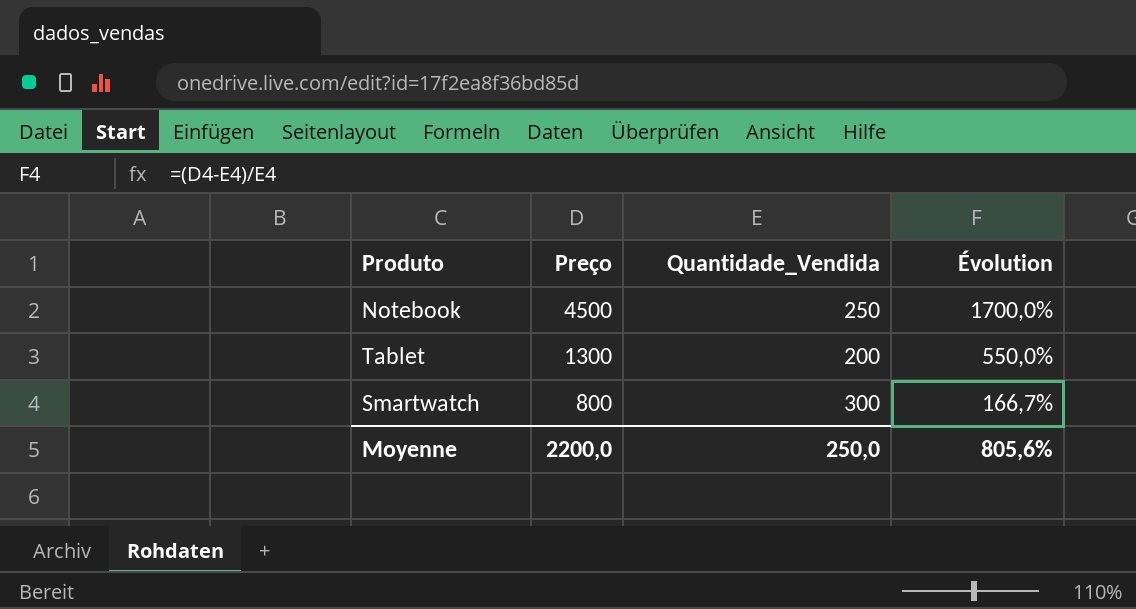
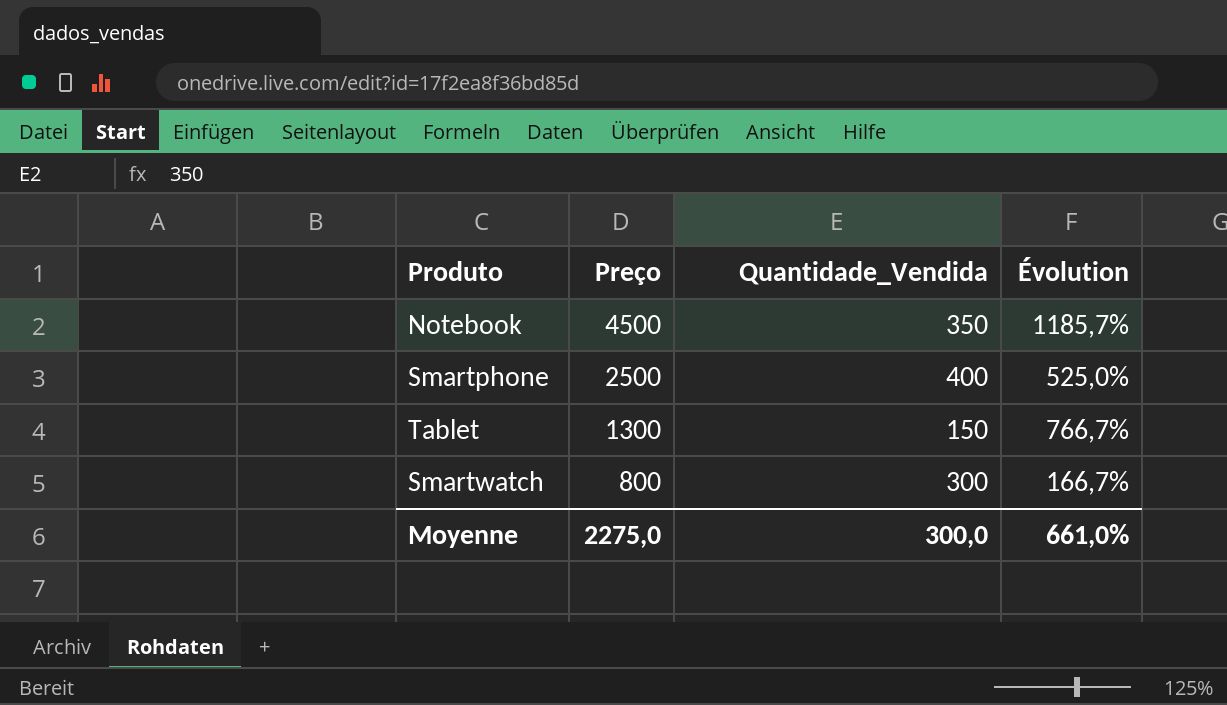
Notebook | Quantidade_Vendida: 250 -> 350
Notebook | Évolution: 1700,0% -> 1185,7%
row Smartphone: none -> 2500 | 400 | 525,0%
Tablet | Quantidade_Vendida: 200 -> 150
Tablet | Évolution: 550,0% -> 766,7%
Moyenne | Preço: 2200,0 -> 2275,0
Moyenne | Quantidade_Vendida: 250,0 -> 300,0
Moyenne | Évolution: 805,6% -> 661,0%

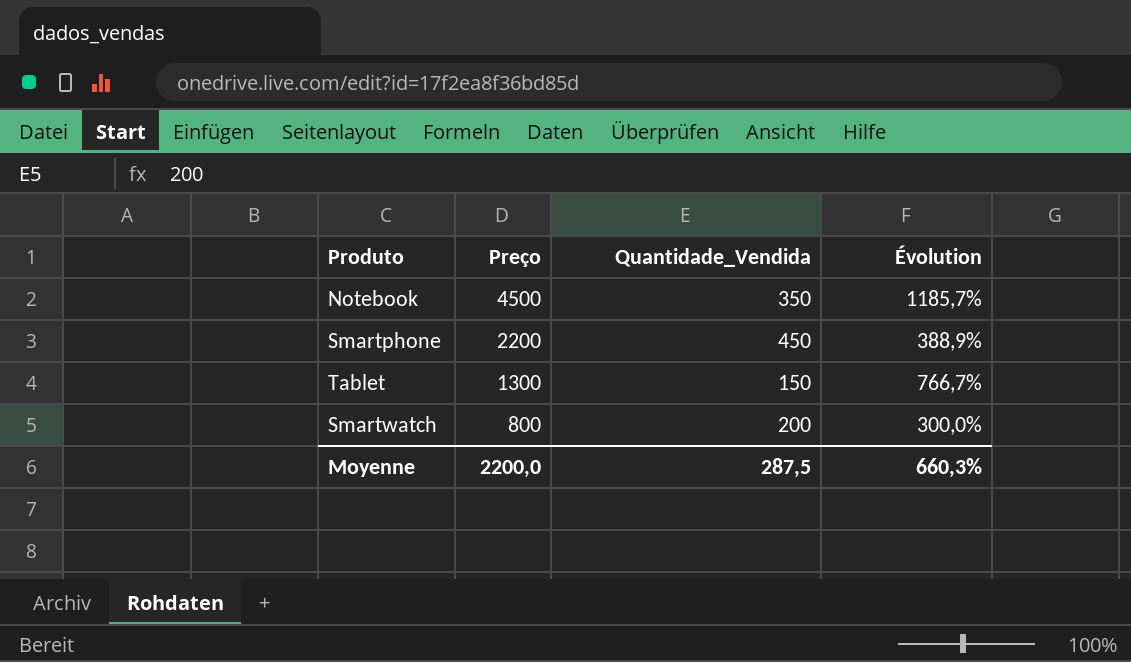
Smartphone | Preço: 2500 -> 2200
Smartphone | Quantidade_Vendida: 400 -> 450
Smartphone | Évolution: 525,0% -> 388,9%
Smartwatch | Quantidade_Vendida: 300 -> 200
Smartwatch | Évolution: 166,7% -> 300,0%
Moyenne | Preço: 2275,0 -> 2200,0
Moyenne | Quantidade_Vendida: 300,0 -> 287,5
Moyenne | Évolution: 661,0% -> 660,3%

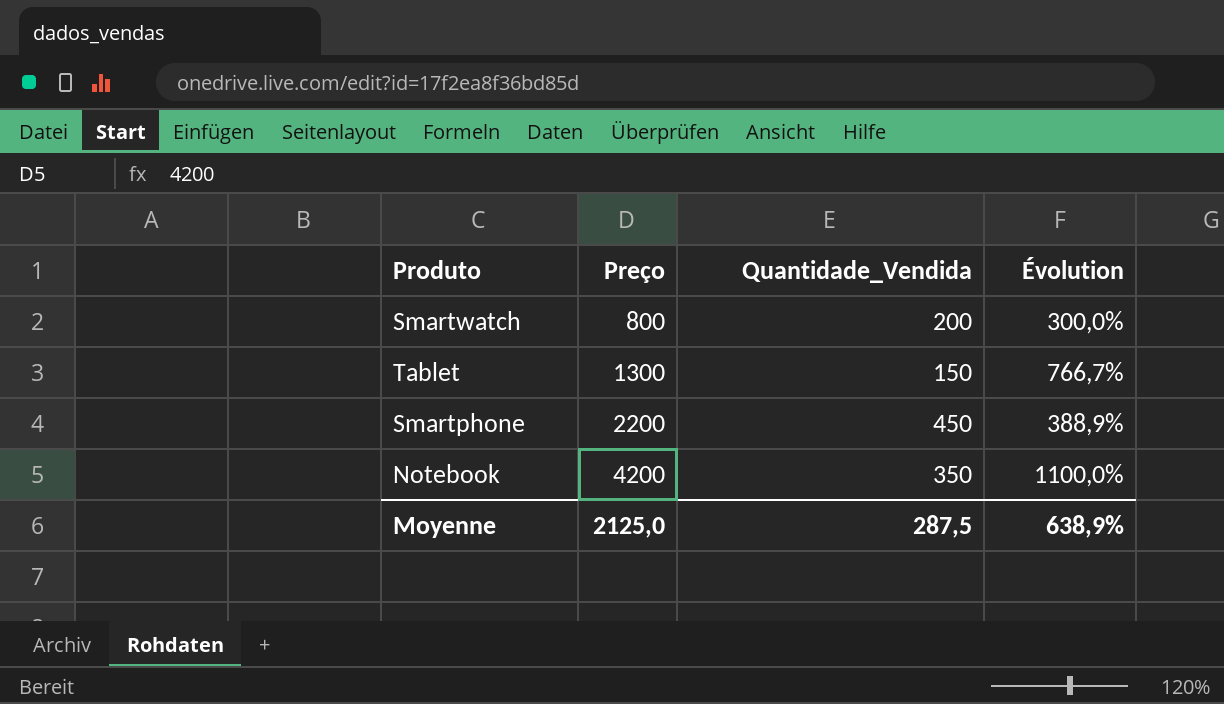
row order: Preço descending -> Preço ascending
Notebook | Preço: 4500 -> 4200
Notebook | Évolution: 1185,7% -> 1100,0%
Moyenne | Preço: 2200,0 -> 2125,0
Moyenne | Évolution: 660,3% -> 638,9%

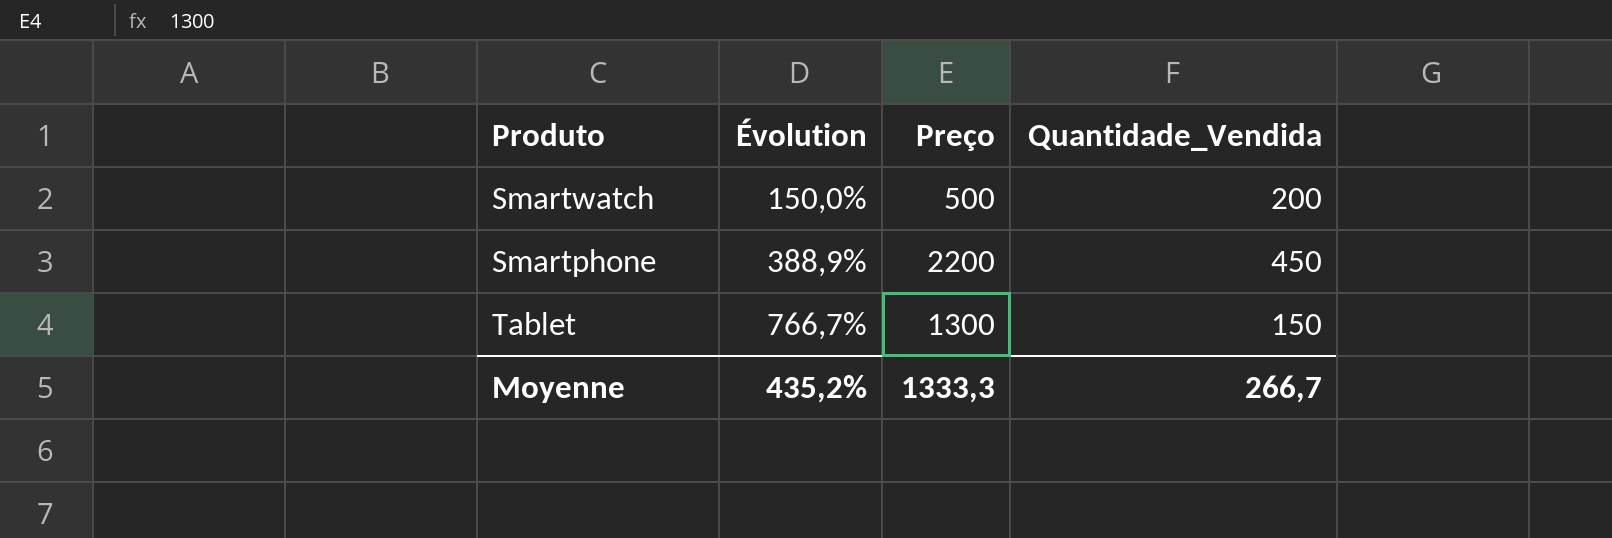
row order: Preço ascending -> Évolution ascending
column Évolution | position: 4 -> 2
row Notebook: 4200 | 350 | 1100,0% -> none
Smartwatch | Évolution: 300,0% -> 150,0%
Smartwatch | Preço: 800 -> 500
Moyenne | Évolution: 638,9% -> 435,2%
Moyenne | Preço: 2125,0 -> 1333,3
Moyenne | Quantidade_Vendida: 287,5 -> 266,7

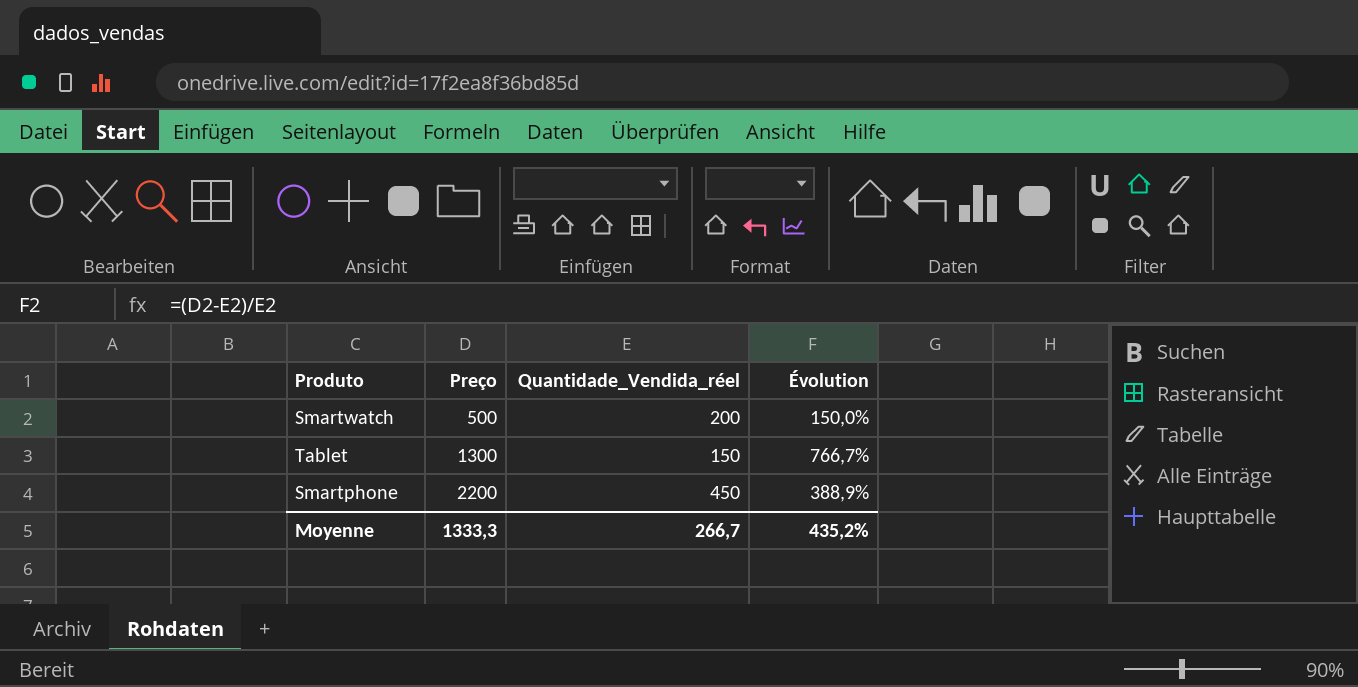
row order: Évolution ascending -> Preço ascending
column name: Quantidade_Vendida -> Quantidade_Vendida_réel
column Évolution | position: 2 -> 4

